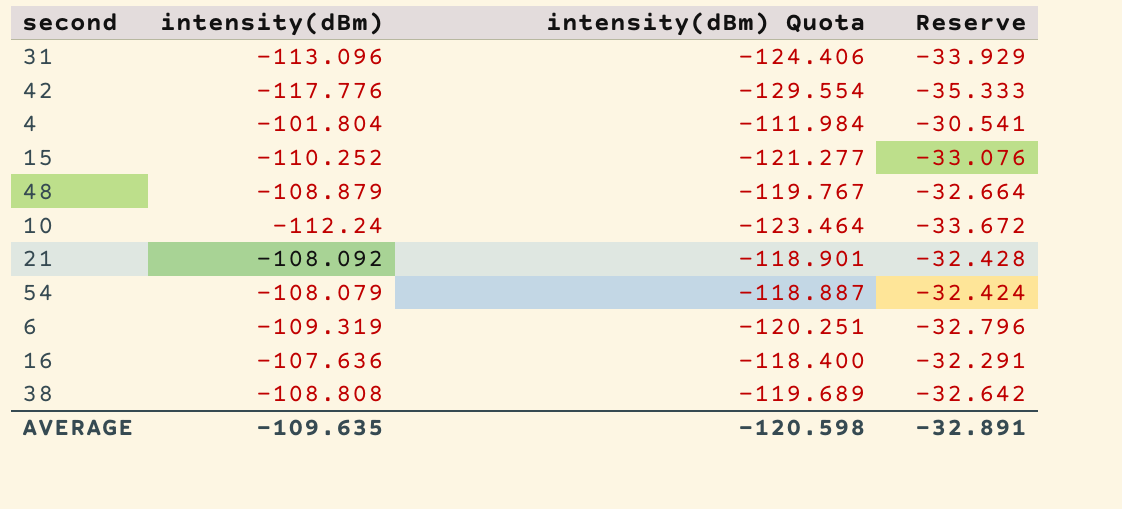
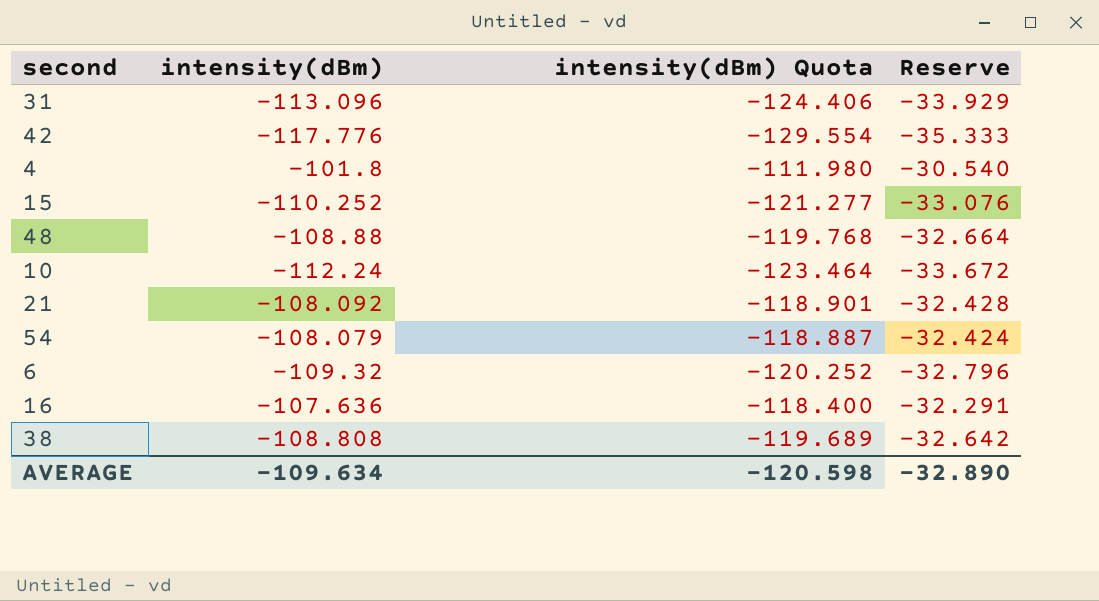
4 | intensity(dBm): -101.804 -> -101.8
4 | intensity(dBm) Quota: -111.984 -> -111.980
4 | Reserve: -30.541 -> -30.540
48 | intensity(dBm): -108.879 -> -108.88
48 | intensity(dBm) Quota: -119.767 -> -119.768
6 | intensity(dBm): -109.319 -> -109.32
6 | intensity(dBm) Quota: -120.251 -> -120.252
AVERAGE | intensity(dBm): -109.635 -> -109.634
AVERAGE | Reserve: -32.891 -> -32.890

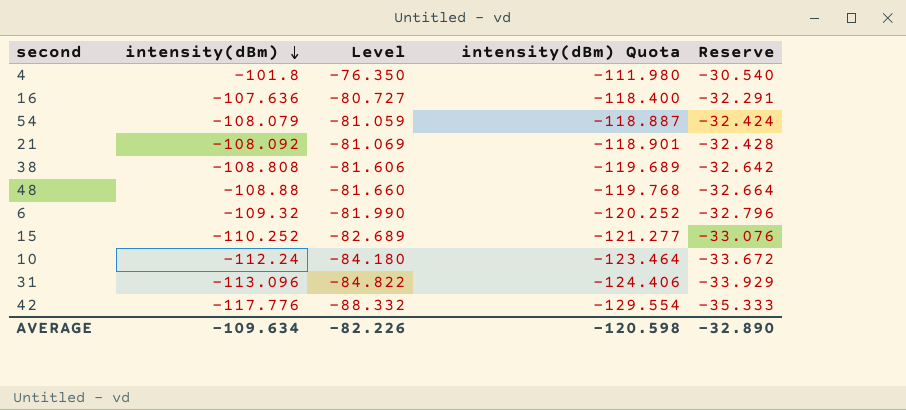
row order: none -> intensity(dBm) descending
column Level | formula: none -> [intensity(dBm)] * 0.75

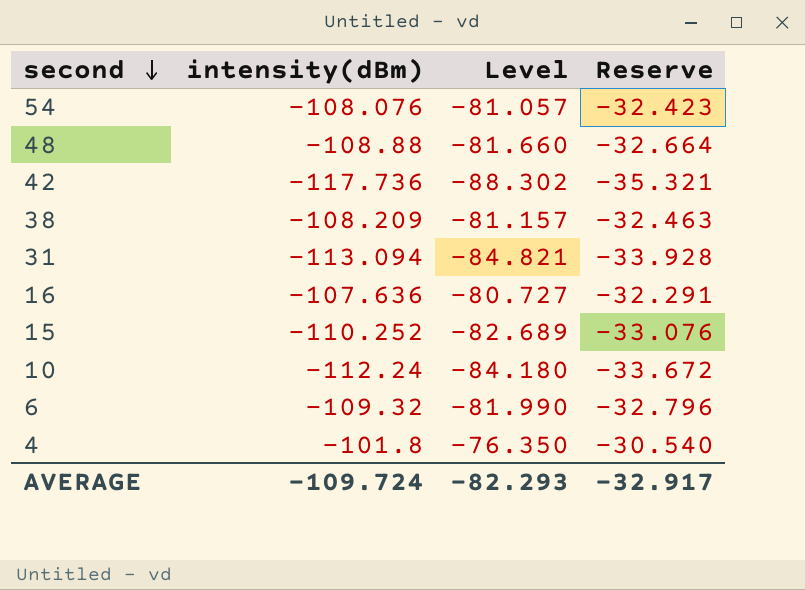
row order: intensity(dBm) descending -> second descending
column intensity(dBm) Quota | formula: [intensity(dBm)] * 1.1 -> none
row 21: -108.092 | -81.069 | -118.901 | -32.428 -> none
54 | intensity(dBm): -108.079 -> -108.076
54 | Level: -81.059 -> -81.057
54 | Reserve: -32.424 -> -32.423
42 | intensity(dBm): -117.776 -> -117.736
42 | Level: -88.332 -> -88.302
42 | Reserve: -35.333 -> -35.321
38 | intensity(dBm): -108.808 -> -108.209
38 | Level: -81.606 -> -81.157
38 | Reserve: -32.642 -> -32.463
31 | intensity(dBm): -113.096 -> -113.094
31 | Level: -84.822 -> -84.821
31 | Reserve: -33.929 -> -33.928
AVERAGE | intensity(dBm): -109.634 -> -109.724
AVERAGE | Level: -82.226 -> -82.293
AVERAGE | Reserve: -32.890 -> -32.917

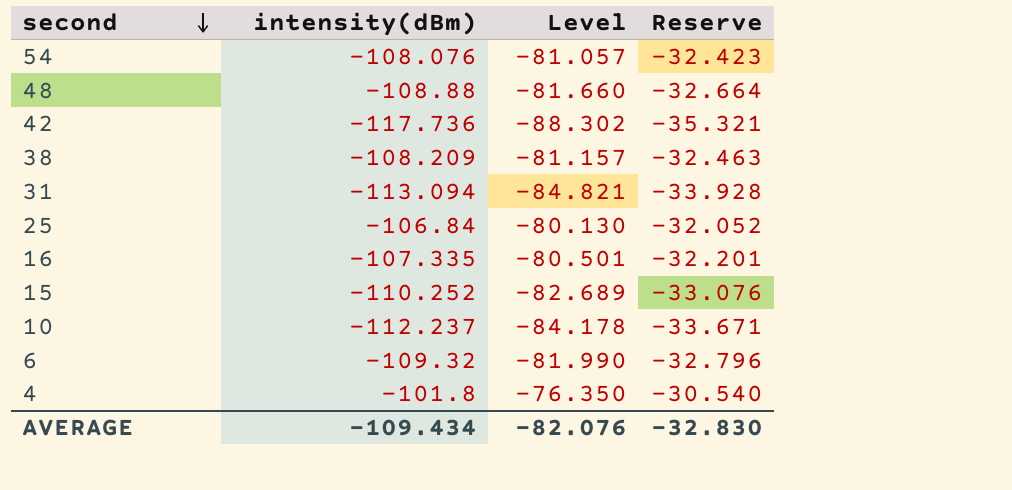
row 25: none -> -106.84 | -80.130 | -32.052
16 | intensity(dBm): -107.636 -> -107.335
16 | Level: -80.727 -> -80.501
16 | Reserve: -32.291 -> -32.201
10 | intensity(dBm): -112.24 -> -112.237
10 | Level: -84.180 -> -84.178
10 | Reserve: -33.672 -> -33.671
AVERAGE | intensity(dBm): -109.724 -> -109.434
AVERAGE | Level: -82.293 -> -82.076
AVERAGE | Reserve: -32.917 -> -32.830

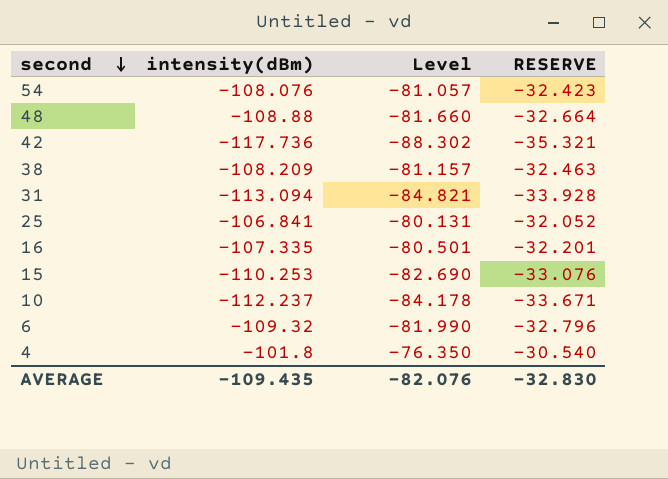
column name: Reserve -> RESERVE
25 | intensity(dBm): -106.84 -> -106.841
25 | Level: -80.130 -> -80.131
15 | intensity(dBm): -110.252 -> -110.253
15 | Level: -82.689 -> -82.690
AVERAGE | intensity(dBm): -109.434 -> -109.435

